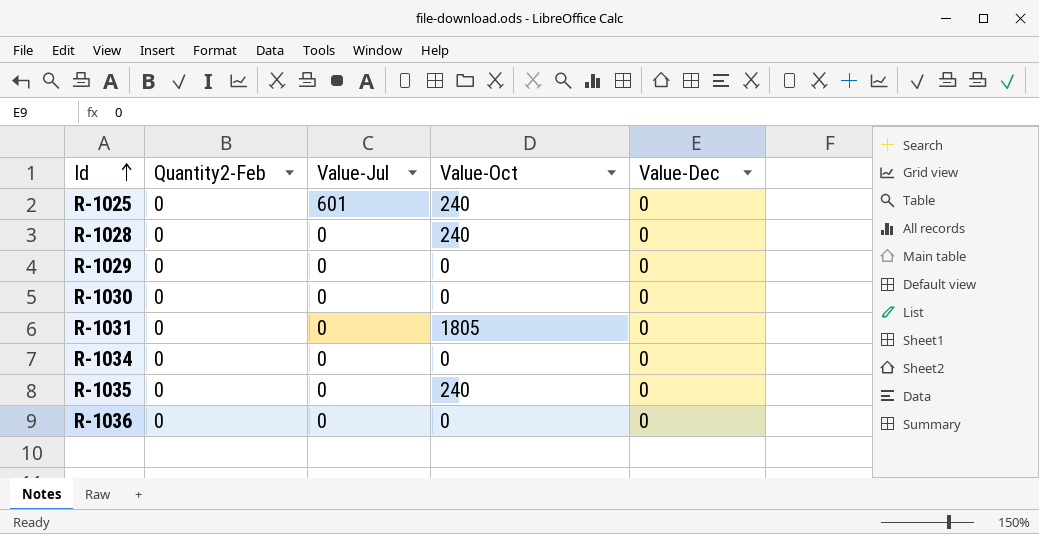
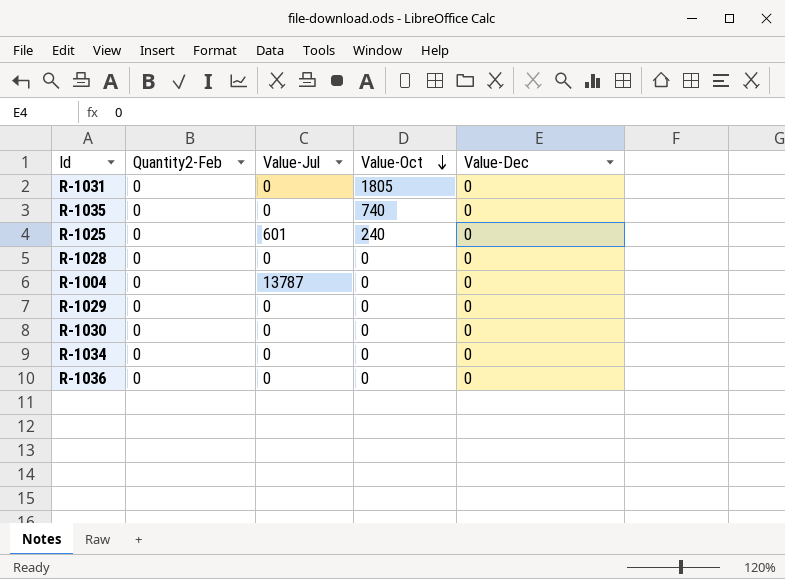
row order: Id ascending -> Value-Oct descending
R-1035 | Value-Oct: 240 -> 740
R-1028 | Value-Oct: 240 -> 0
row R-1004: none -> 0 | 13787 | 0 | 0

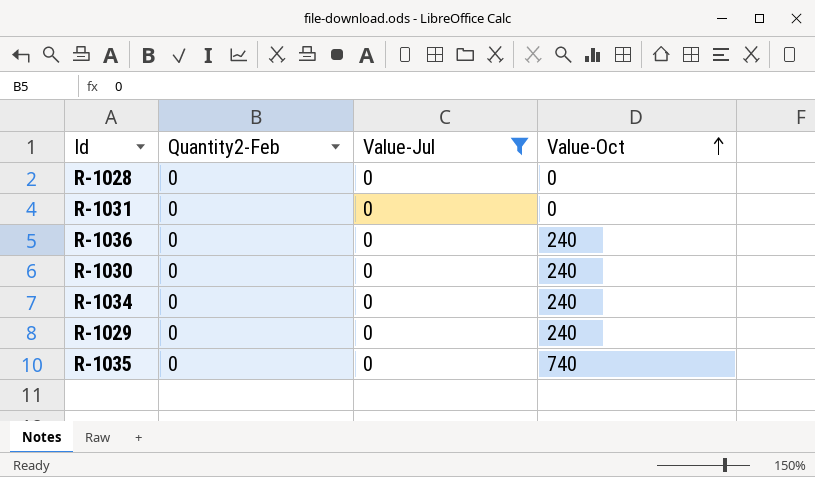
filter: none -> Value-Jul = 0
row order: Value-Oct descending -> Value-Oct ascending
column Value-Dec | position: 5 -> none
R-1031 | Value-Oct: 1805 -> 0
R-1036 | Value-Oct: 0 -> 240
R-1030 | Value-Oct: 0 -> 240
R-1034 | Value-Oct: 0 -> 240
R-1029 | Value-Oct: 0 -> 240

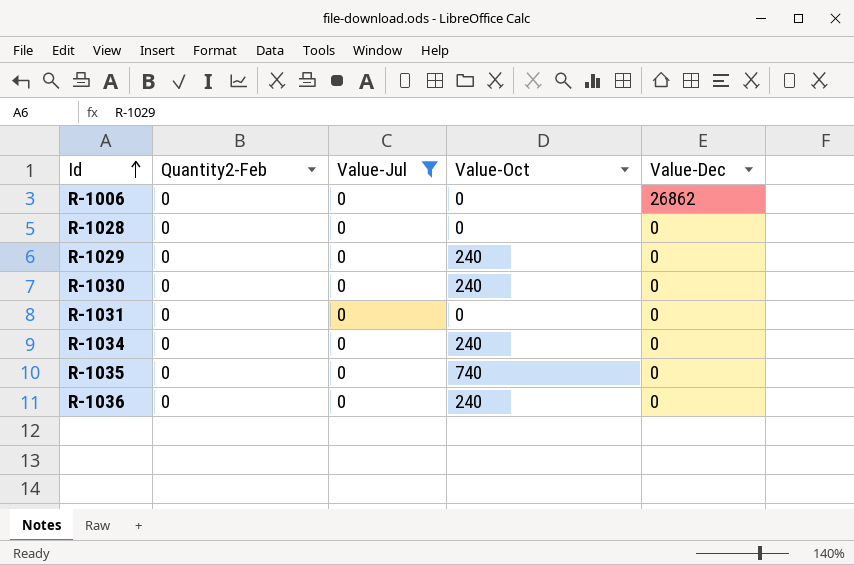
row order: Value-Oct ascending -> Id ascending
column Value-Dec | position: none -> 5
row R-1006: none -> 0 | 0 | 0 | 26862

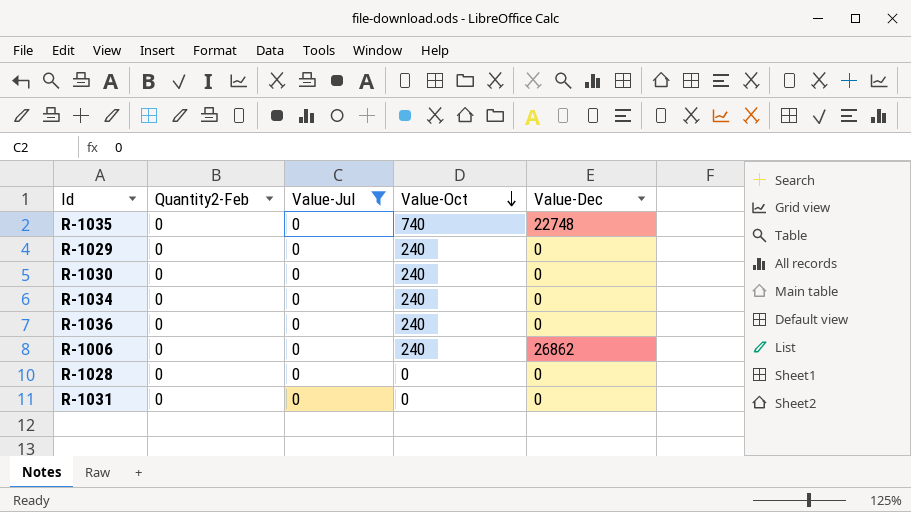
row order: Id ascending -> Value-Oct descending
R-1035 | Value-Dec: 0 -> 22748
R-1006 | Value-Oct: 0 -> 240

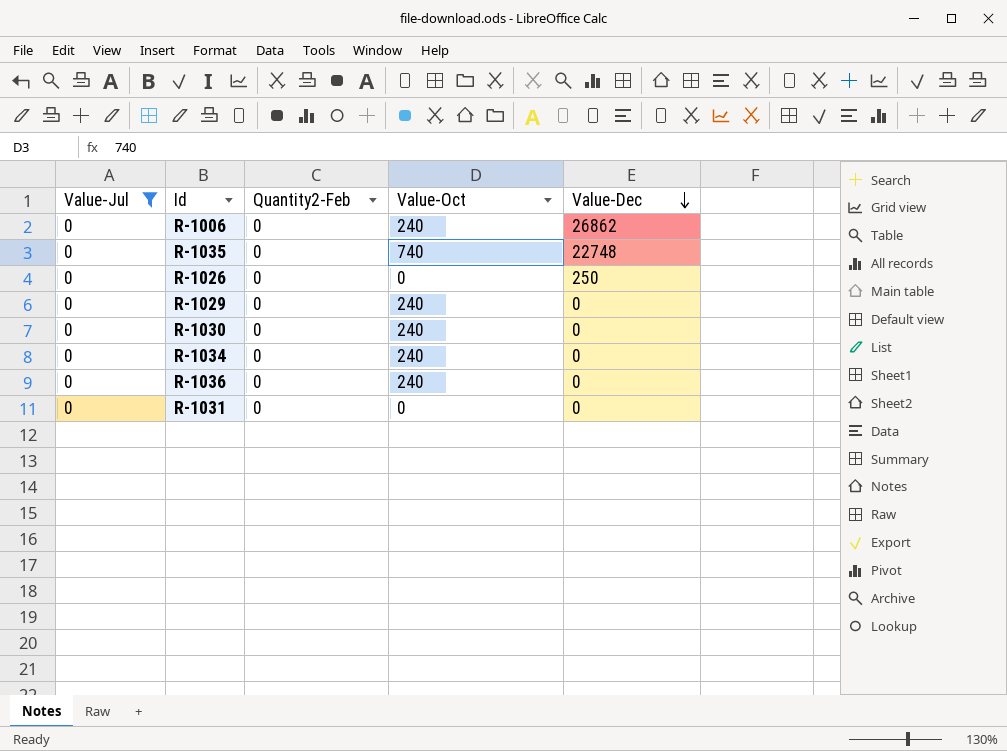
row order: Value-Oct descending -> Value-Dec descending
column Value-Jul | position: 3 -> 1
row R-1028: 0 | 0 | 0 | 0 -> none
row R-1026: none -> 0 | 0 | 0 | 250

